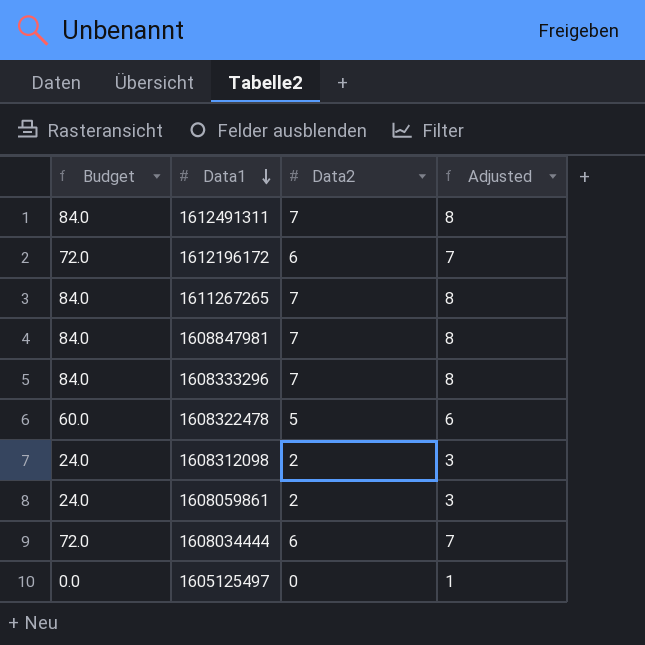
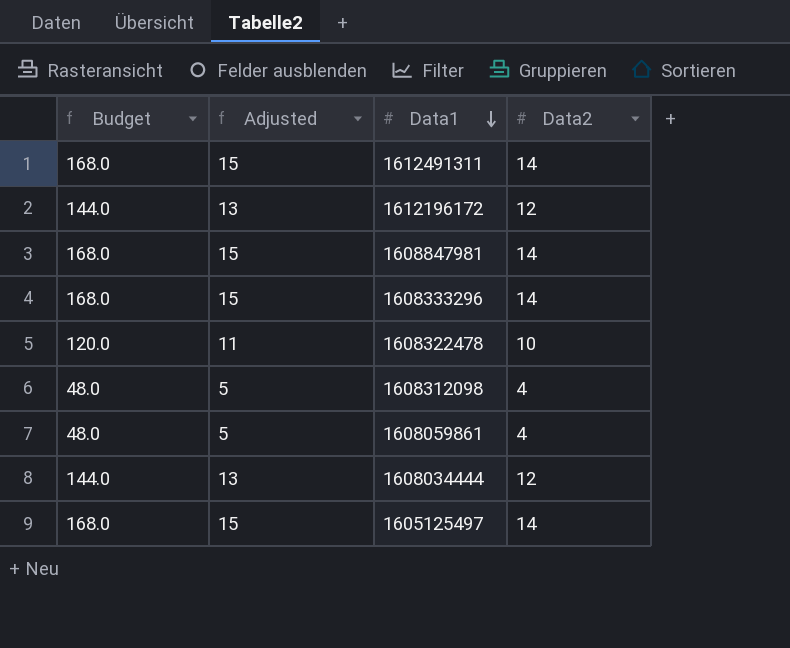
column Adjusted | position: 4 -> 2
row 1611267265: 84.0 | 7 | 8 -> none
1612491311 | Budget: 84.0 -> 168.0
1612491311 | Adjusted: 8 -> 15
1612491311 | Data2: 7 -> 14
1612196172 | Budget: 72.0 -> 144.0
1612196172 | Adjusted: 7 -> 13
1612196172 | Data2: 6 -> 12
1608847981 | Budget: 84.0 -> 168.0
1608847981 | Adjusted: 8 -> 15
1608847981 | Data2: 7 -> 14
1608333296 | Budget: 84.0 -> 168.0
1608333296 | Adjusted: 8 -> 15
1608333296 | Data2: 7 -> 14
1608322478 | Budget: 60.0 -> 120.0
1608322478 | Adjusted: 6 -> 11
1608322478 | Data2: 5 -> 10
1608312098 | Budget: 24.0 -> 48.0
1608312098 | Adjusted: 3 -> 5
1608312098 | Data2: 2 -> 4
1608059861 | Budget: 24.0 -> 48.0
1608059861 | Adjusted: 3 -> 5
1608059861 | Data2: 2 -> 4
1608034444 | Budget: 72.0 -> 144.0
1608034444 | Adjusted: 7 -> 13
1608034444 | Data2: 6 -> 12
1605125497 | Budget: 0.0 -> 168.0
1605125497 | Adjusted: 1 -> 15
1605125497 | Data2: 0 -> 14

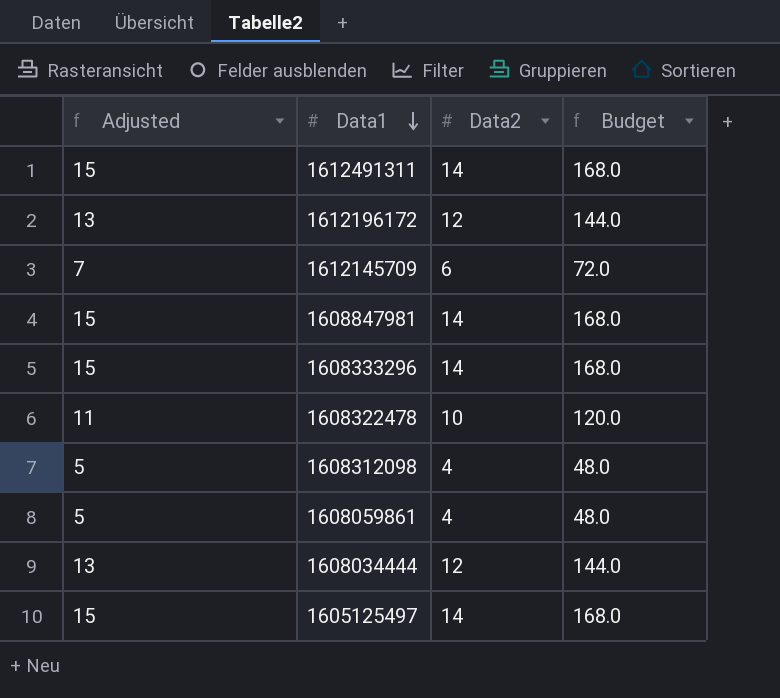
column Budget | position: 1 -> 4
row 1612145709: none -> 7 | 6 | 72.0

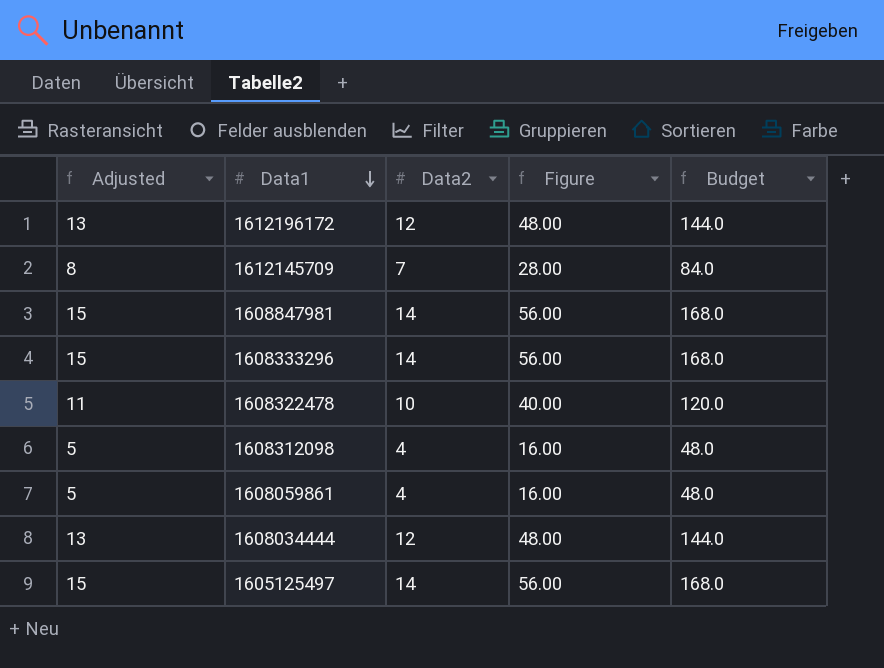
column Figure | formula: none -> [Data2] * 4
row 1612491311: 15 | 14 | 168.0 -> none
1612145709 | Adjusted: 7 -> 8
1612145709 | Data2: 6 -> 7
1612145709 | Budget: 72.0 -> 84.0

